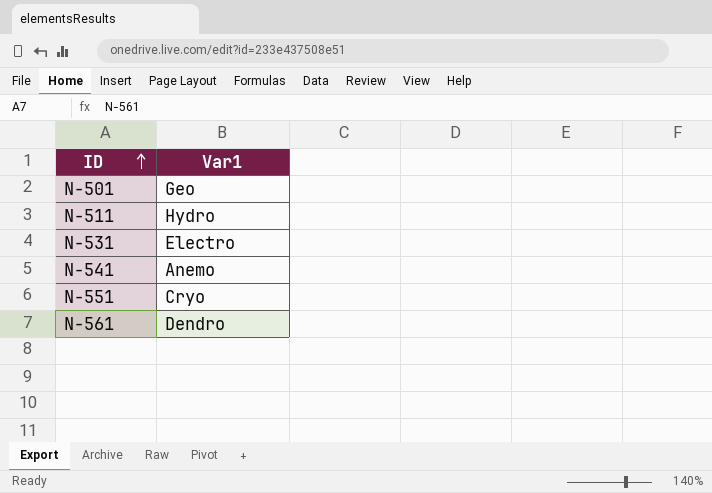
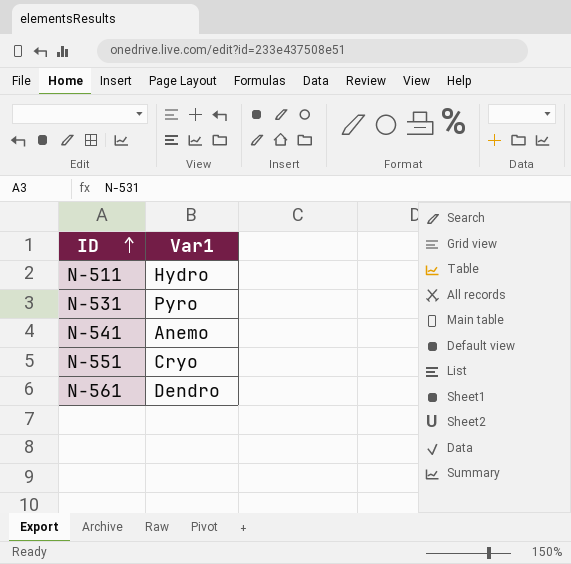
row N-501: Geo -> none
N-531 | Var1: Electro -> Pyro

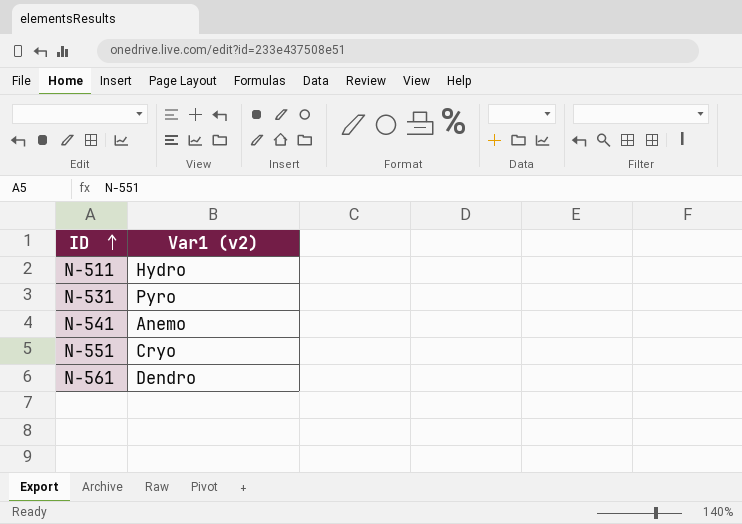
column name: Var1 -> Var1 (v2)

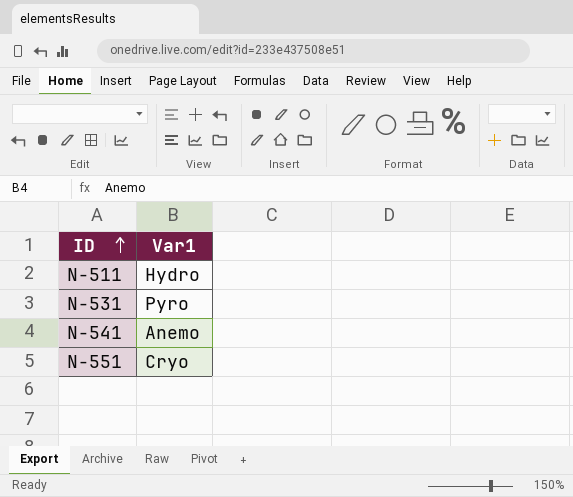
column name: Var1 (v2) -> Var1
row N-561: Dendro -> none

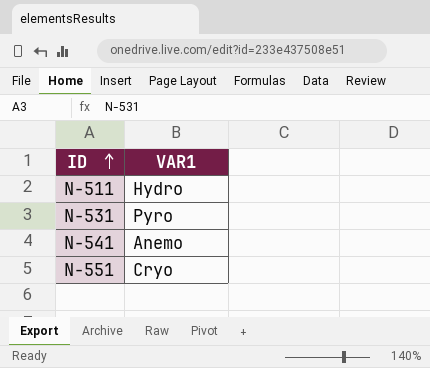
column name: Var1 -> VAR1

